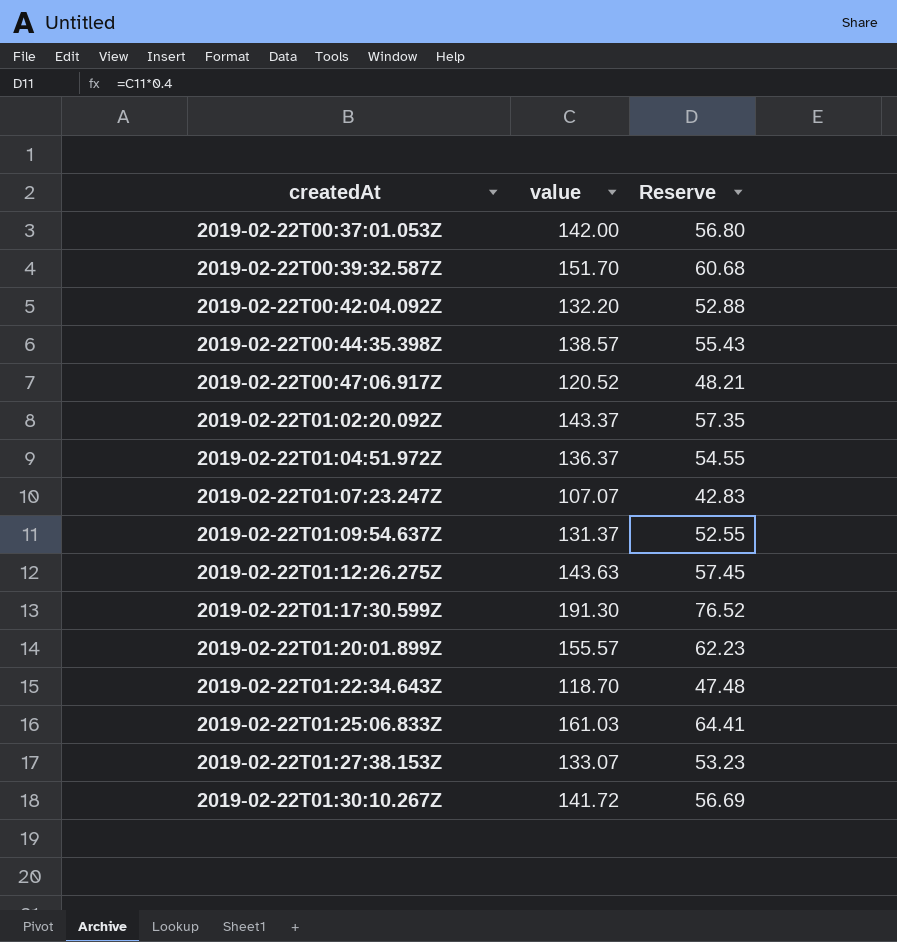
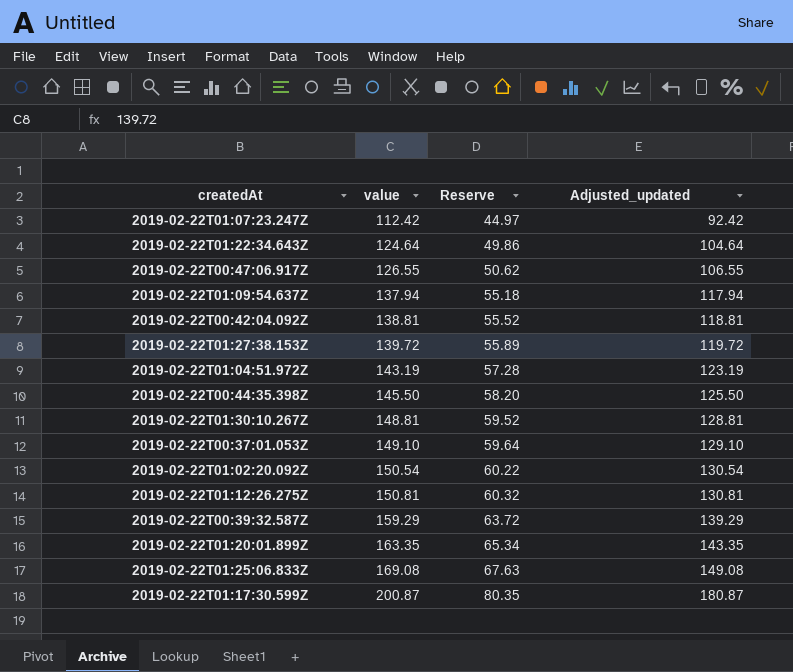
row order: createdAt ascending -> value ascending
column Adjusted_updated | formula: none -> [value] - 20
2019-02-22T01:07:23.247Z | value: 107.07 -> 112.42
2019-02-22T01:07:23.247Z | Reserve: 42.83 -> 44.97
2019-02-22T01:22:34.643Z | value: 118.70 -> 124.64
2019-02-22T01:22:34.643Z | Reserve: 47.48 -> 49.86
2019-02-22T00:47:06.917Z | value: 120.52 -> 126.55
2019-02-22T00:47:06.917Z | Reserve: 48.21 -> 50.62
2019-02-22T01:09:54.637Z | value: 131.37 -> 137.94
2019-02-22T01:09:54.637Z | Reserve: 52.55 -> 55.18
2019-02-22T00:42:04.092Z | value: 132.20 -> 138.81
2019-02-22T00:42:04.092Z | Reserve: 52.88 -> 55.52
2019-02-22T01:27:38.153Z | value: 133.07 -> 139.72
2019-02-22T01:27:38.153Z | Reserve: 53.23 -> 55.89
2019-02-22T01:04:51.972Z | value: 136.37 -> 143.19
2019-02-22T01:04:51.972Z | Reserve: 54.55 -> 57.28
2019-02-22T00:44:35.398Z | value: 138.57 -> 145.50
2019-02-22T00:44:35.398Z | Reserve: 55.43 -> 58.20
2019-02-22T01:30:10.267Z | value: 141.72 -> 148.81
2019-02-22T01:30:10.267Z | Reserve: 56.69 -> 59.52
2019-02-22T00:37:01.053Z | value: 142.00 -> 149.10
2019-02-22T00:37:01.053Z | Reserve: 56.80 -> 59.64
2019-02-22T01:02:20.092Z | value: 143.37 -> 150.54
2019-02-22T01:02:20.092Z | Reserve: 57.35 -> 60.22
2019-02-22T01:12:26.275Z | value: 143.63 -> 150.81
2019-02-22T01:12:26.275Z | Reserve: 57.45 -> 60.32
2019-02-22T00:39:32.587Z | value: 151.70 -> 159.29
2019-02-22T00:39:32.587Z | Reserve: 60.68 -> 63.72
2019-02-22T01:20:01.899Z | value: 155.57 -> 163.35
2019-02-22T01:20:01.899Z | Reserve: 62.23 -> 65.34
2019-02-22T01:25:06.833Z | value: 161.03 -> 169.08
2019-02-22T01:25:06.833Z | Reserve: 64.41 -> 67.63
2019-02-22T01:17:30.599Z | value: 191.30 -> 200.87
2019-02-22T01:17:30.599Z | Reserve: 76.52 -> 80.35

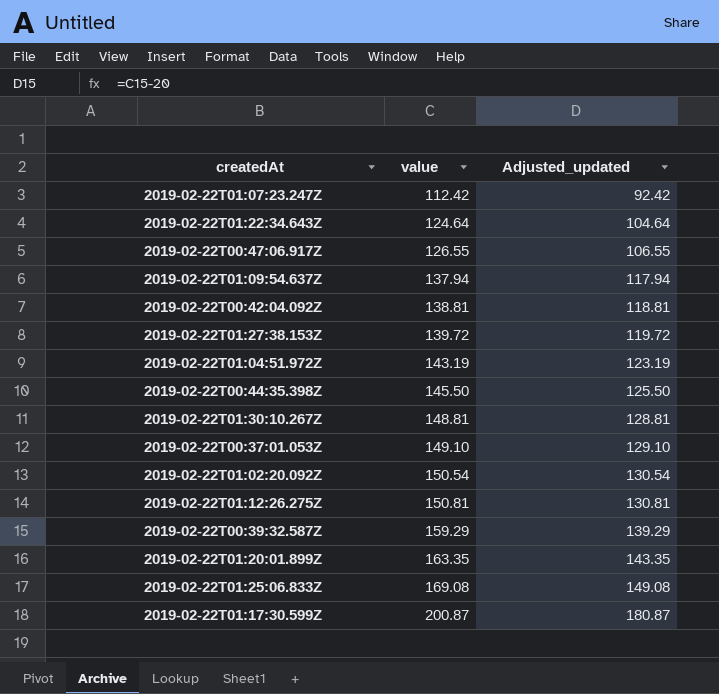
column Reserve | formula: [value] * 0.4 -> none

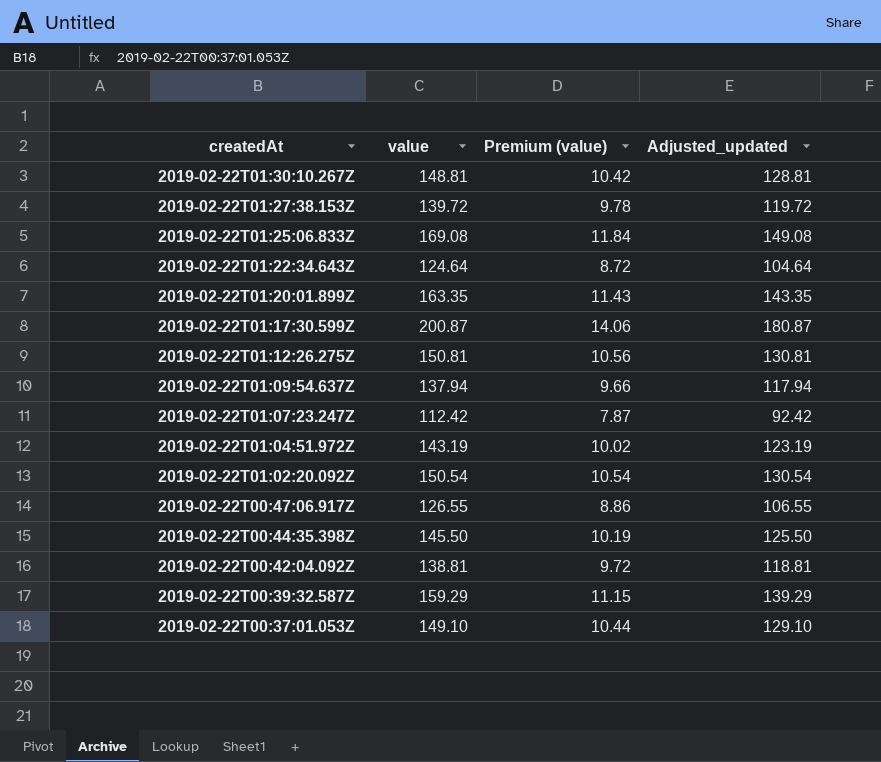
row order: value ascending -> createdAt descending
column Premium (value) | formula: none -> [value] * 0.07

